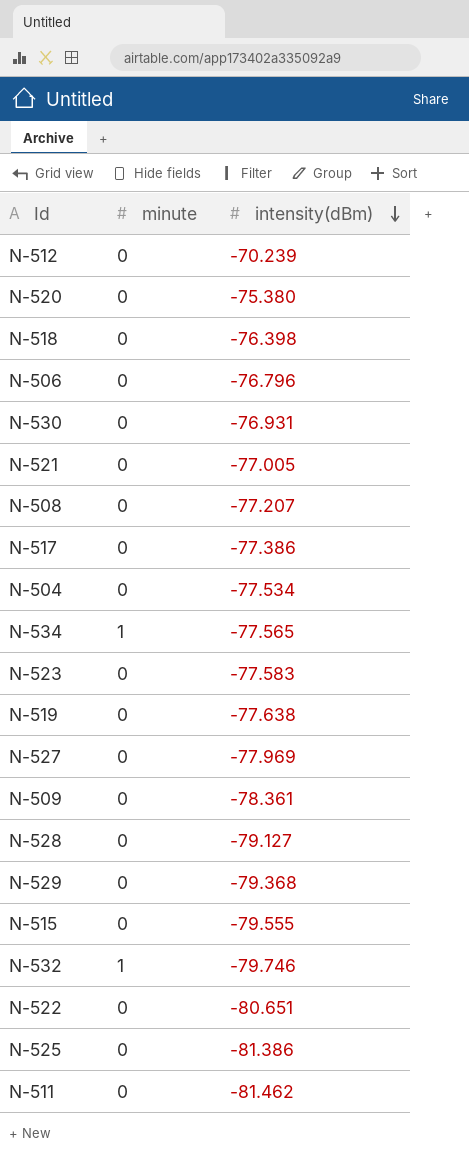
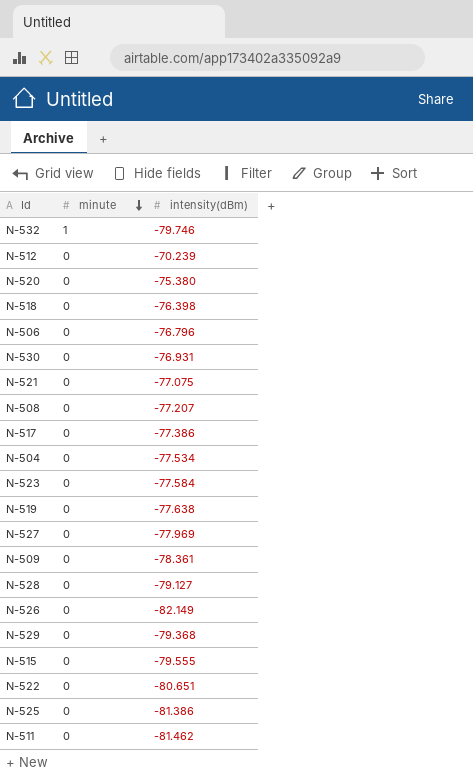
row order: intensity(dBm) descending -> minute descending
row N-534: 1 | -77.565 -> none
N-521 | intensity(dBm): -77.005 -> -77.075
N-523 | intensity(dBm): -77.583 -> -77.584
row N-526: none -> 0 | -82.149

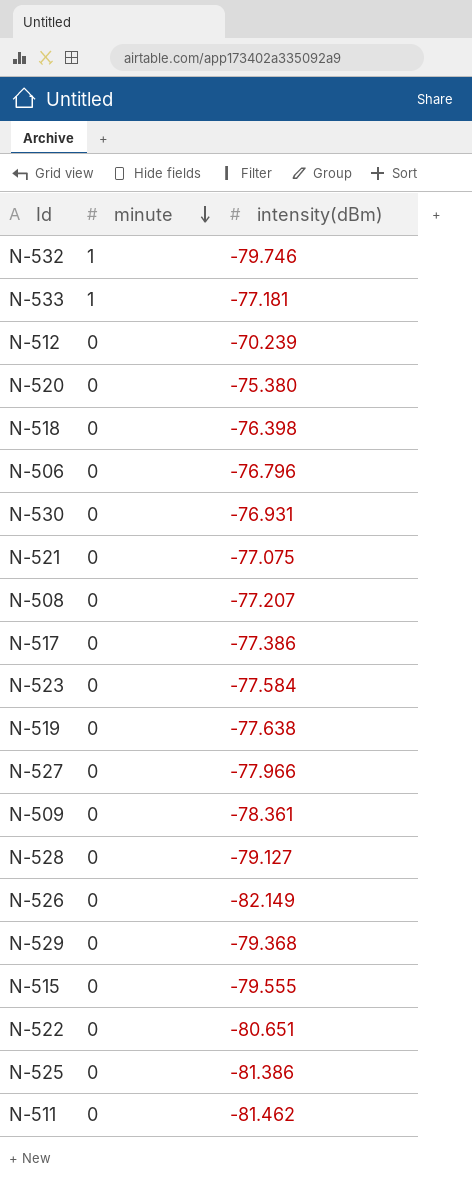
row N-504: 0 | -77.534 -> none
row N-533: none -> 1 | -77.181
N-527 | intensity(dBm): -77.969 -> -77.966

